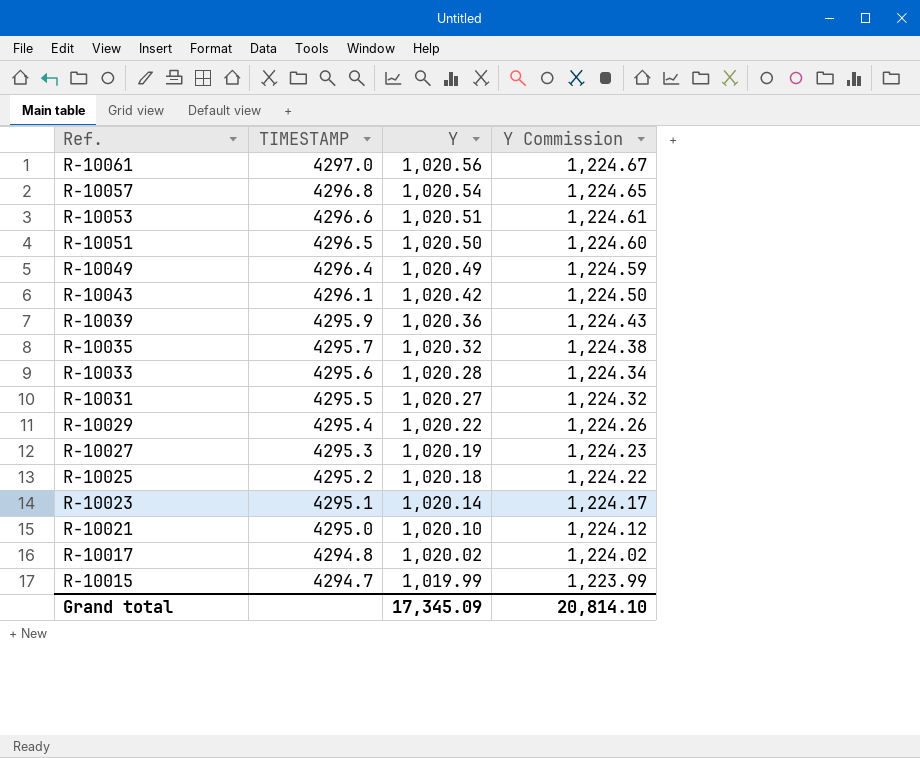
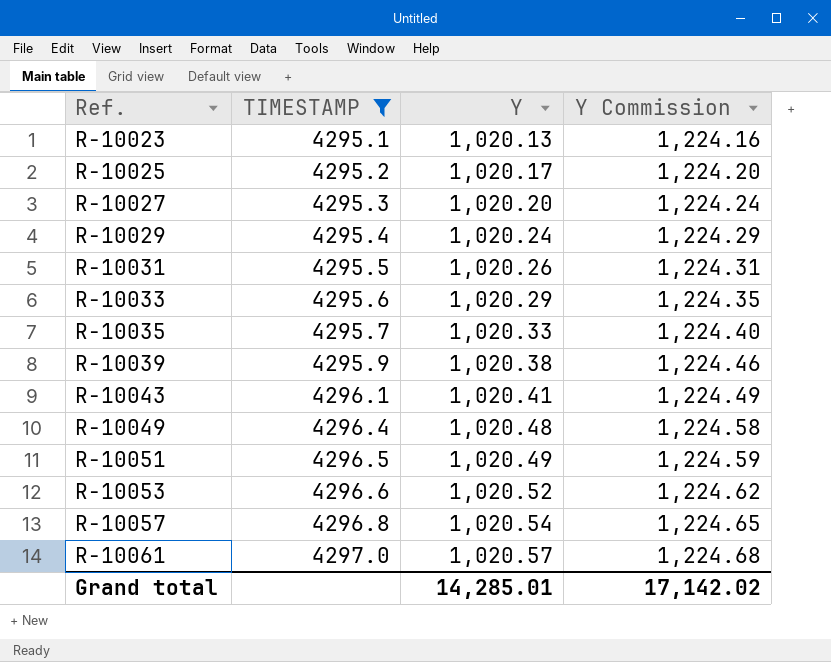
filter: none -> TIMESTAMP >= 4295.1
row order: Ref. descending -> Ref. ascending
R-10023 | Y: 1,020.14 -> 1,020.13
R-10023 | Y Commission: 1,224.17 -> 1,224.16
R-10025 | Y: 1,020.18 -> 1,020.17
R-10025 | Y Commission: 1,224.22 -> 1,224.20
R-10027 | Y: 1,020.19 -> 1,020.20
R-10027 | Y Commission: 1,224.23 -> 1,224.24
R-10029 | Y: 1,020.22 -> 1,020.24
R-10029 | Y Commission: 1,224.26 -> 1,224.29
R-10031 | Y: 1,020.27 -> 1,020.26
R-10031 | Y Commission: 1,224.32 -> 1,224.31
R-10033 | Y: 1,020.28 -> 1,020.29
R-10033 | Y Commission: 1,224.34 -> 1,224.35
R-10035 | Y: 1,020.32 -> 1,020.33
R-10035 | Y Commission: 1,224.38 -> 1,224.40
R-10039 | Y: 1,020.36 -> 1,020.38
R-10039 | Y Commission: 1,224.43 -> 1,224.46
R-10043 | Y: 1,020.42 -> 1,020.41
R-10043 | Y Commission: 1,224.50 -> 1,224.49
R-10049 | Y: 1,020.49 -> 1,020.48
R-10049 | Y Commission: 1,224.59 -> 1,224.58
R-10051 | Y: 1,020.50 -> 1,020.49
R-10051 | Y Commission: 1,224.60 -> 1,224.59
R-10053 | Y: 1,020.51 -> 1,020.52
R-10053 | Y Commission: 1,224.61 -> 1,224.62
R-10061 | Y: 1,020.56 -> 1,020.57
R-10061 | Y Commission: 1,224.67 -> 1,224.68
Grand total | Y: 17,345.09 -> 14,285.01
Grand total | Y Commission: 20,814.10 -> 17,142.02

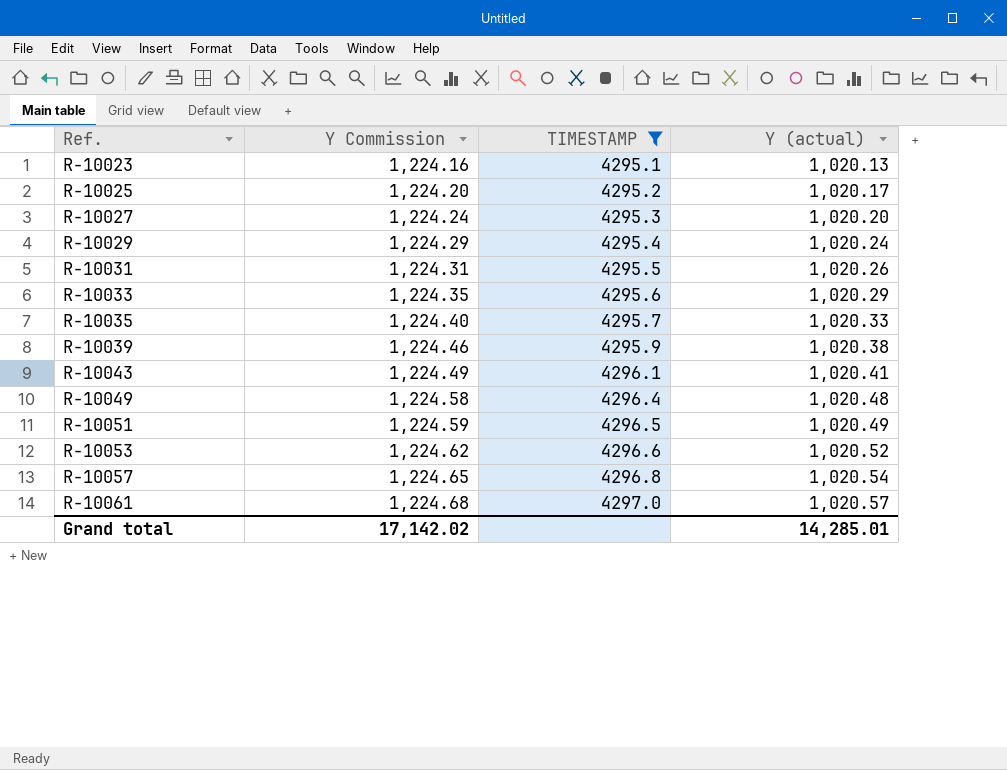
column Y Commission | position: 4 -> 2
column name: Y -> Y (actual)

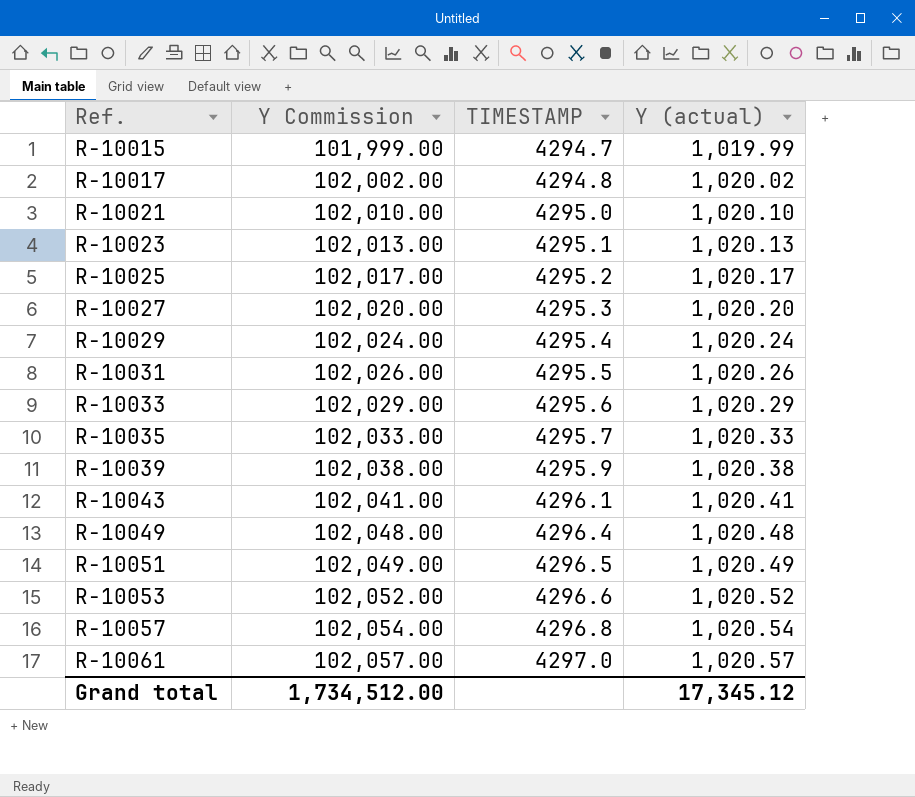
filter: TIMESTAMP >= 4295.1 -> none
column Y Commission | formula: [Y (actual)] * 1.2 -> [Y (actual)] * 100
Grand total | Y Commission: 17,142.02 -> 1,734,512.00
Grand total | Y (actual): 14,285.01 -> 17,345.12

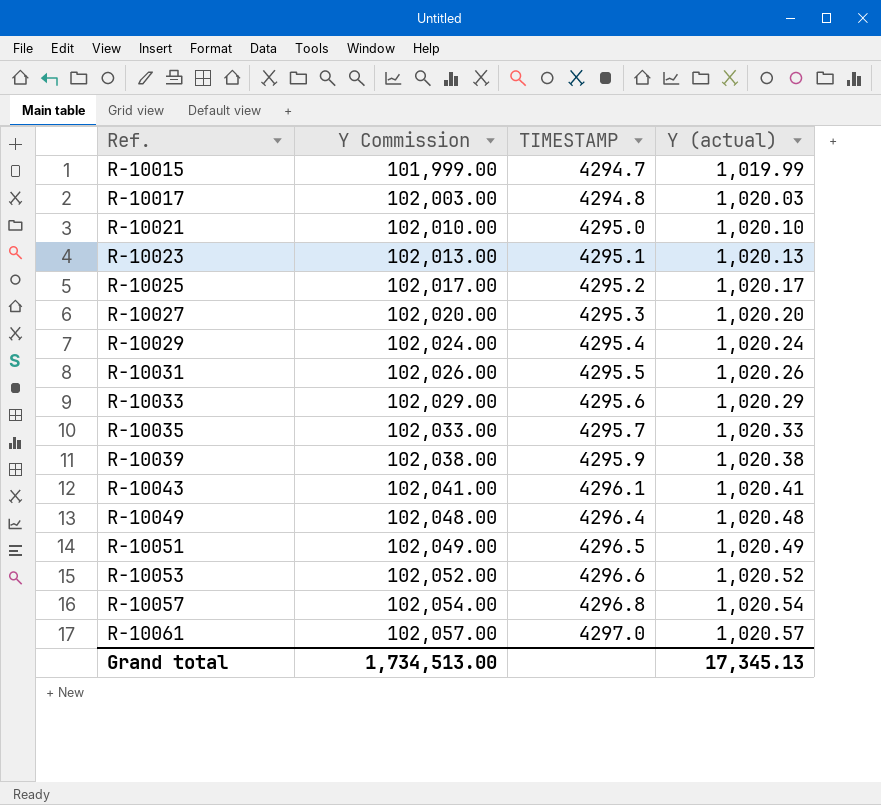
R-10017 | Y Commission: 102,002.00 -> 102,003.00
R-10017 | Y (actual): 1,020.02 -> 1,020.03
Grand total | Y Commission: 1,734,512.00 -> 1,734,513.00
Grand total | Y (actual): 17,345.12 -> 17,345.13

